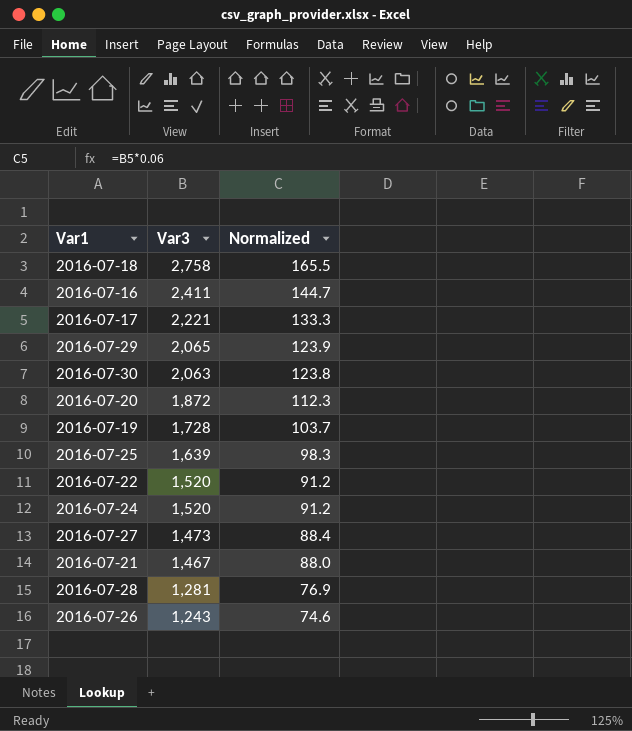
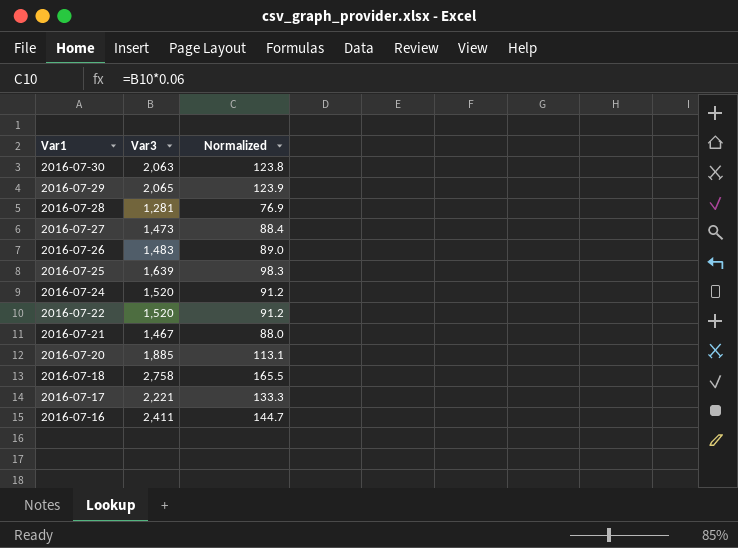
row order: Var3 descending -> Var1 descending
row 2016-07-19: 1,728 | 103.7 -> none
2016-07-26 | Var3: 1,243 -> 1,483
2016-07-26 | Normalized: 74.6 -> 89.0
2016-07-20 | Var3: 1,872 -> 1,885
2016-07-20 | Normalized: 112.3 -> 113.1

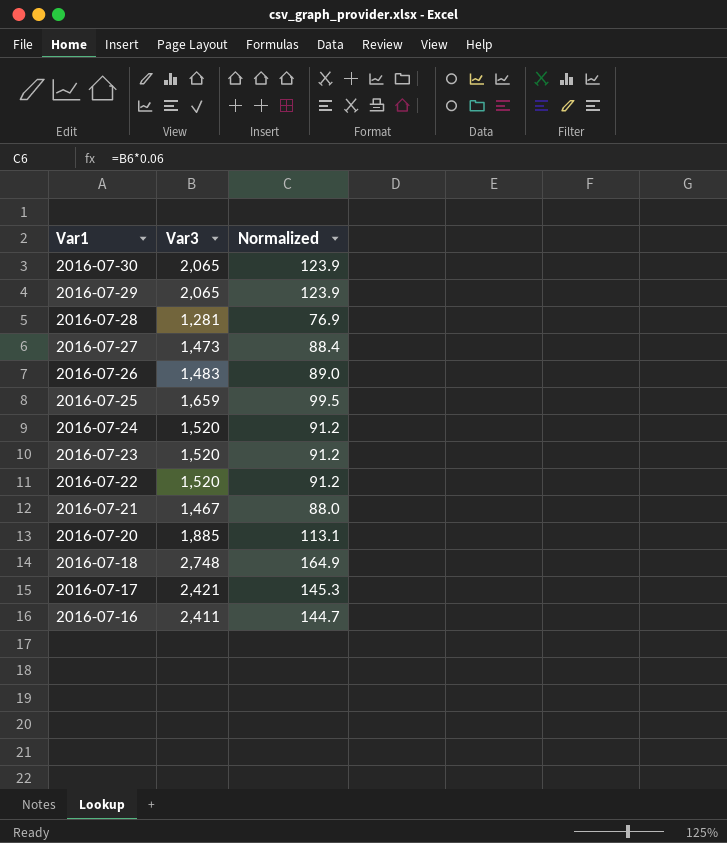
2016-07-30 | Var3: 2,063 -> 2,065
2016-07-30 | Normalized: 123.8 -> 123.9
2016-07-25 | Var3: 1,639 -> 1,659
2016-07-25 | Normalized: 98.3 -> 99.5
row 2016-07-23: none -> 1,520 | 91.2
2016-07-18 | Var3: 2,758 -> 2,748
2016-07-18 | Normalized: 165.5 -> 164.9
2016-07-17 | Var3: 2,221 -> 2,421
2016-07-17 | Normalized: 133.3 -> 145.3

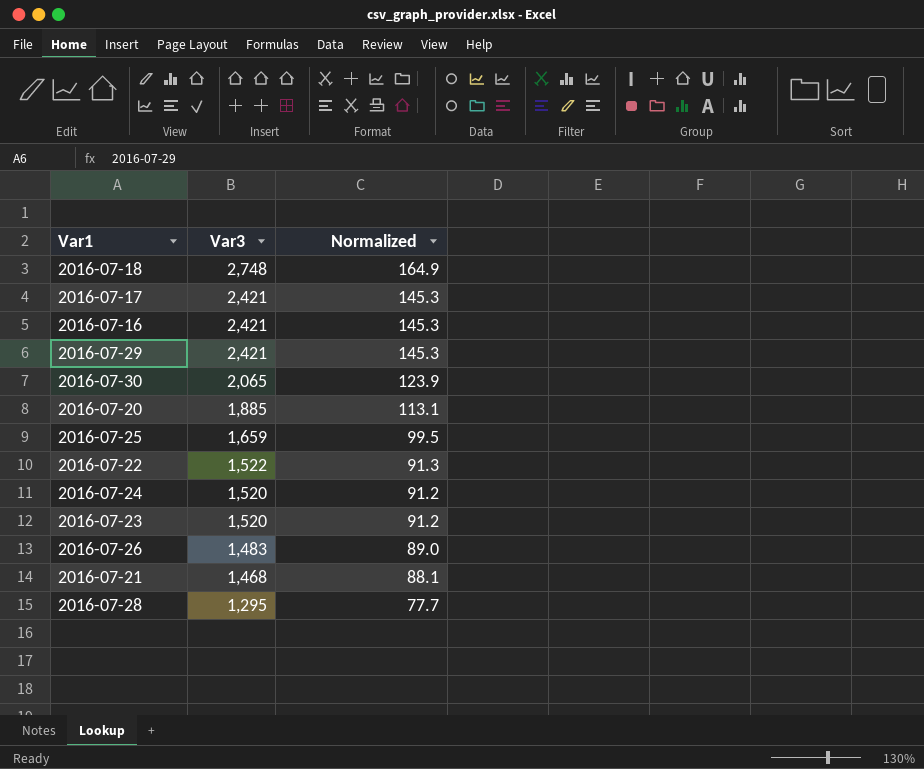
row order: Var1 descending -> Var3 descending
row 2016-07-27: 1,473 | 88.4 -> none
2016-07-16 | Var3: 2,411 -> 2,421
2016-07-16 | Normalized: 144.7 -> 145.3
2016-07-29 | Var3: 2,065 -> 2,421
2016-07-29 | Normalized: 123.9 -> 145.3
2016-07-22 | Var3: 1,520 -> 1,522
2016-07-22 | Normalized: 91.2 -> 91.3
2016-07-21 | Var3: 1,467 -> 1,468
2016-07-21 | Normalized: 88.0 -> 88.1
2016-07-28 | Var3: 1,281 -> 1,295
2016-07-28 | Normalized: 76.9 -> 77.7

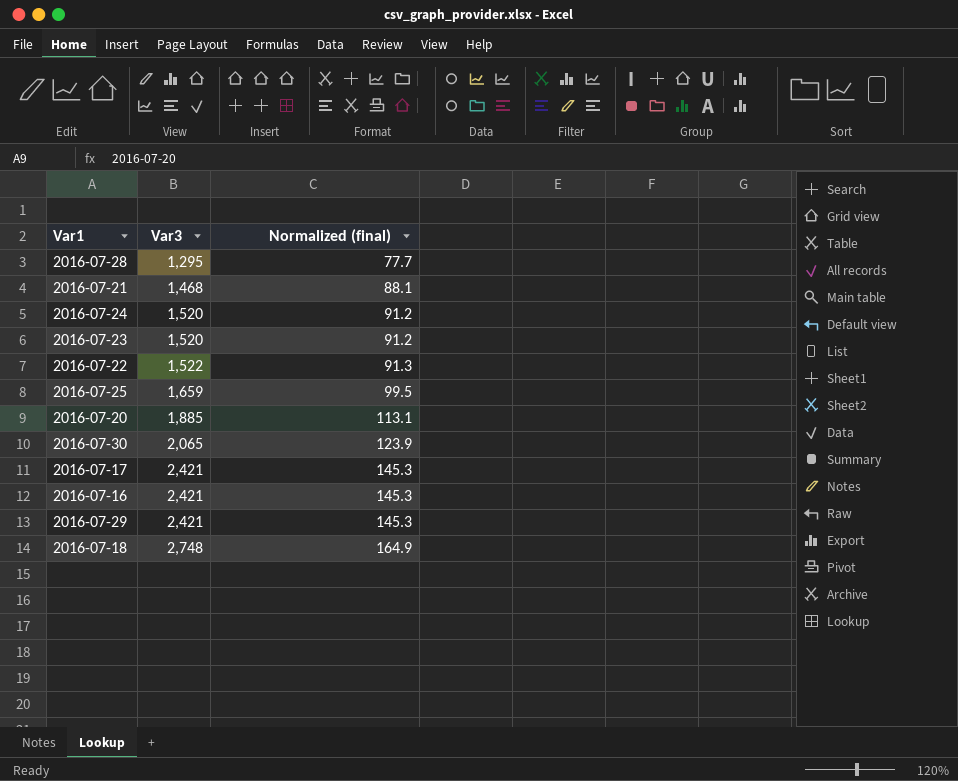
row order: Var3 descending -> Var3 ascending
column name: Normalized -> Normalized (final)
row 2016-07-26: 1,483 | 89.0 -> none

